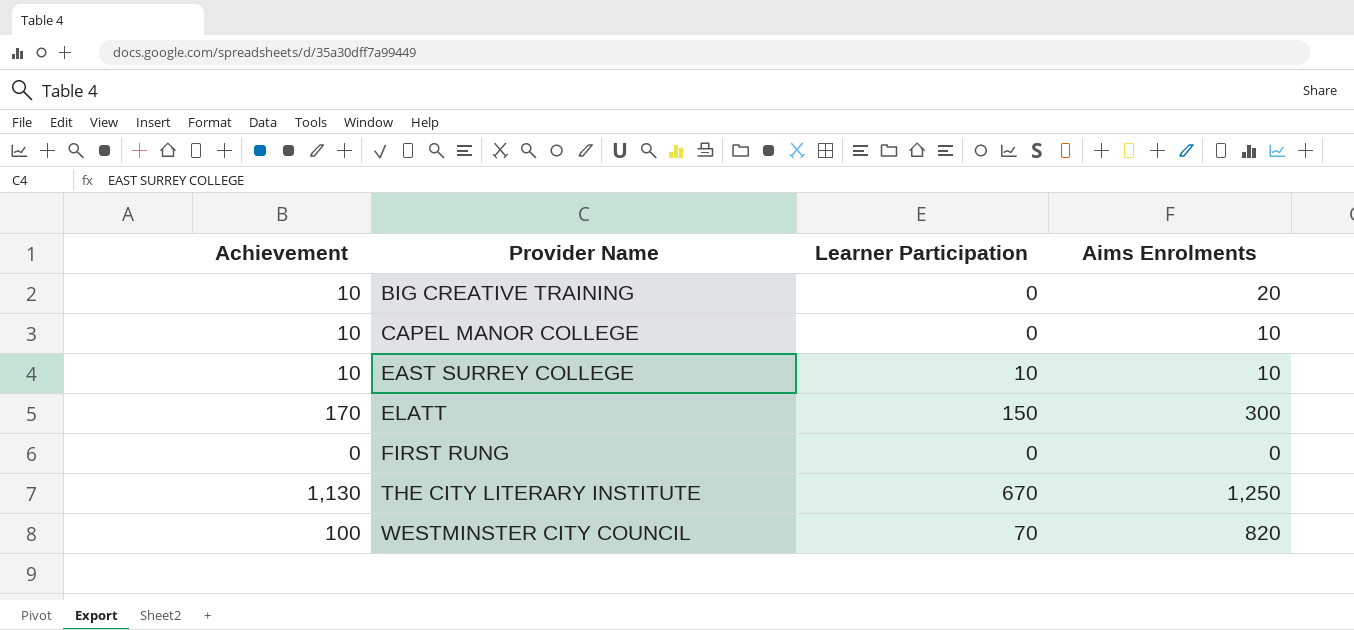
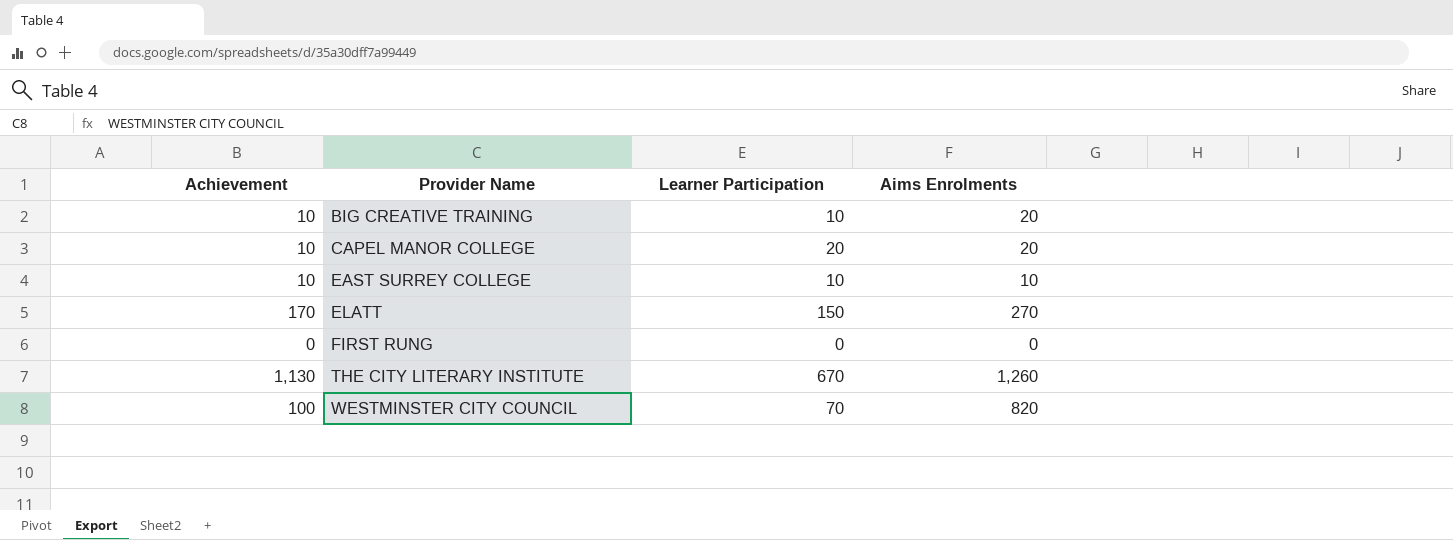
BIG CREATIVE TRAINING | Learner Participation: 0 -> 10
CAPEL MANOR COLLEGE | Learner Participation: 0 -> 20
CAPEL MANOR COLLEGE | Aims Enrolments: 10 -> 20
ELATT | Aims Enrolments: 300 -> 270
THE CITY LITERARY INSTITUTE | Aims Enrolments: 1,250 -> 1,260

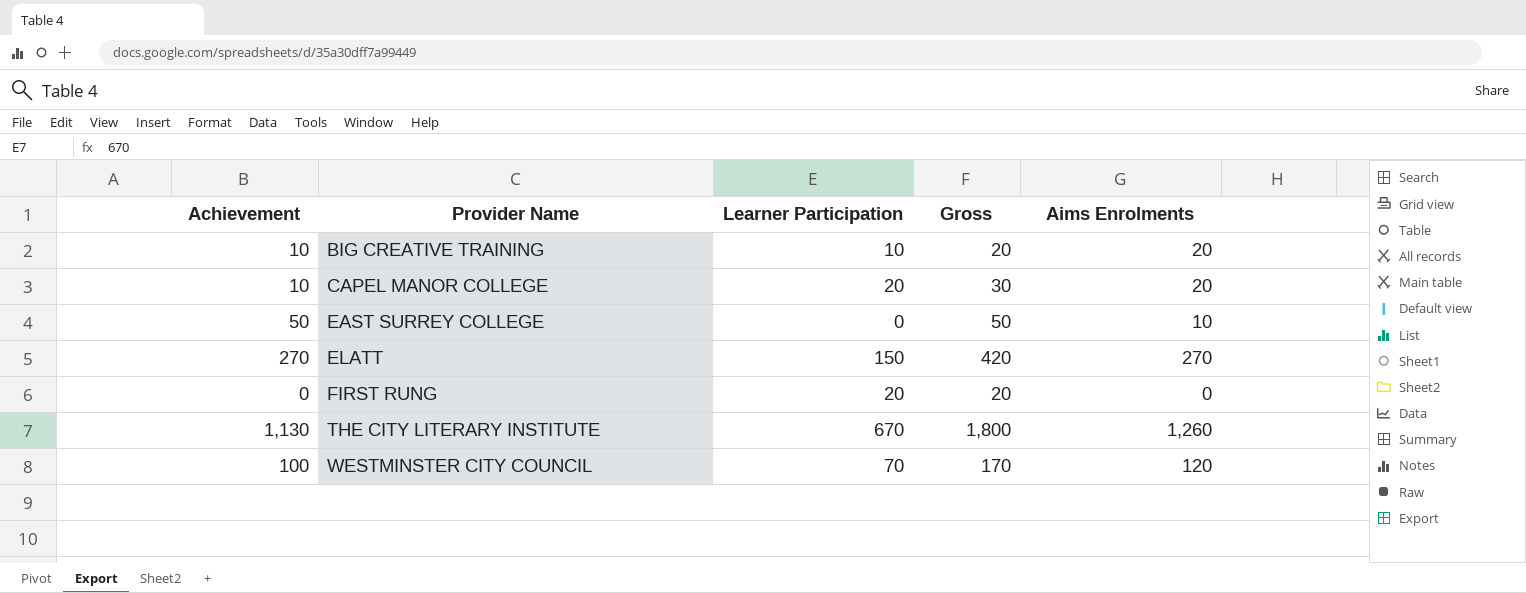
column Gross | formula: none -> [Achievement] + [Learner Participation]
EAST SURREY COLLEGE | Achievement: 10 -> 50
EAST SURREY COLLEGE | Learner Participation: 10 -> 0
ELATT | Achievement: 170 -> 270
FIRST RUNG | Learner Participation: 0 -> 20
WESTMINSTER CITY COUNCIL | Aims Enrolments: 820 -> 120

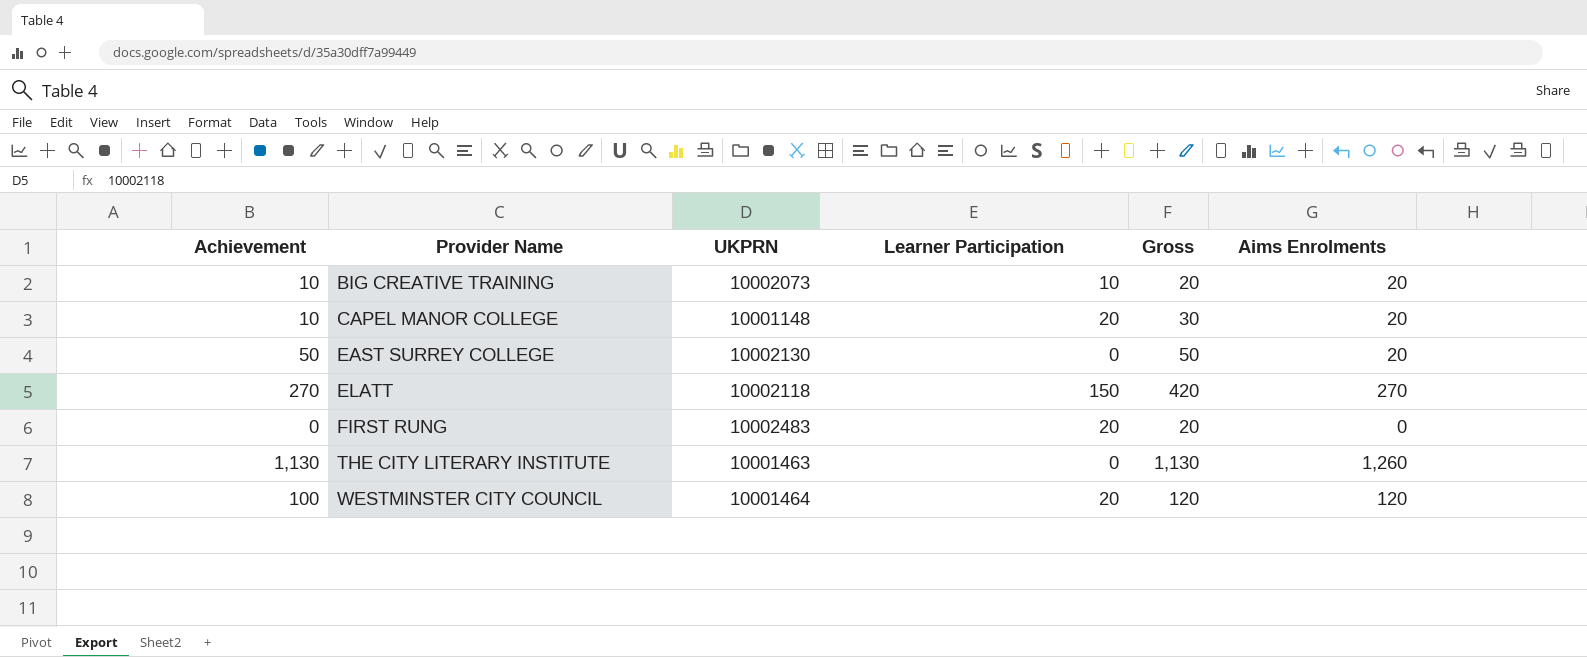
column UKPRN | position: none -> 3
EAST SURREY COLLEGE | Aims Enrolments: 10 -> 20
THE CITY LITERARY INSTITUTE | Learner Participation: 670 -> 0
THE CITY LITERARY INSTITUTE | Gross: 1,800 -> 1,130
WESTMINSTER CITY COUNCIL | Learner Participation: 70 -> 20
WESTMINSTER CITY COUNCIL | Gross: 170 -> 120

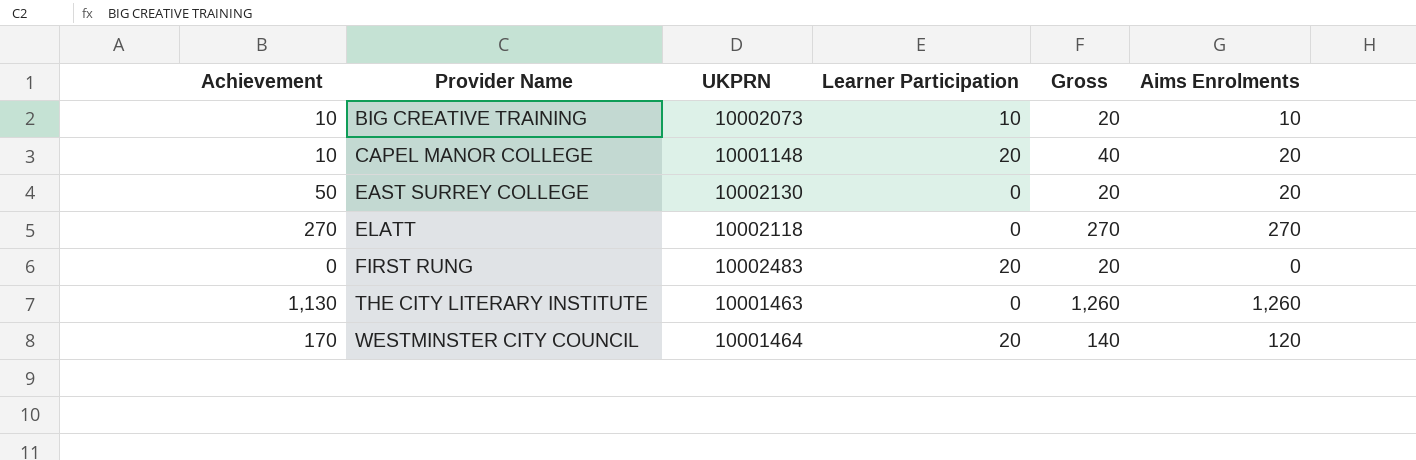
column Gross | formula: [Achievement] + [Learner Participation] -> [Learner Participation] + [Aims Enrolments]
BIG CREATIVE TRAINING | Aims Enrolments: 20 -> 10
ELATT | Learner Participation: 150 -> 0
WESTMINSTER CITY COUNCIL | Achievement: 100 -> 170

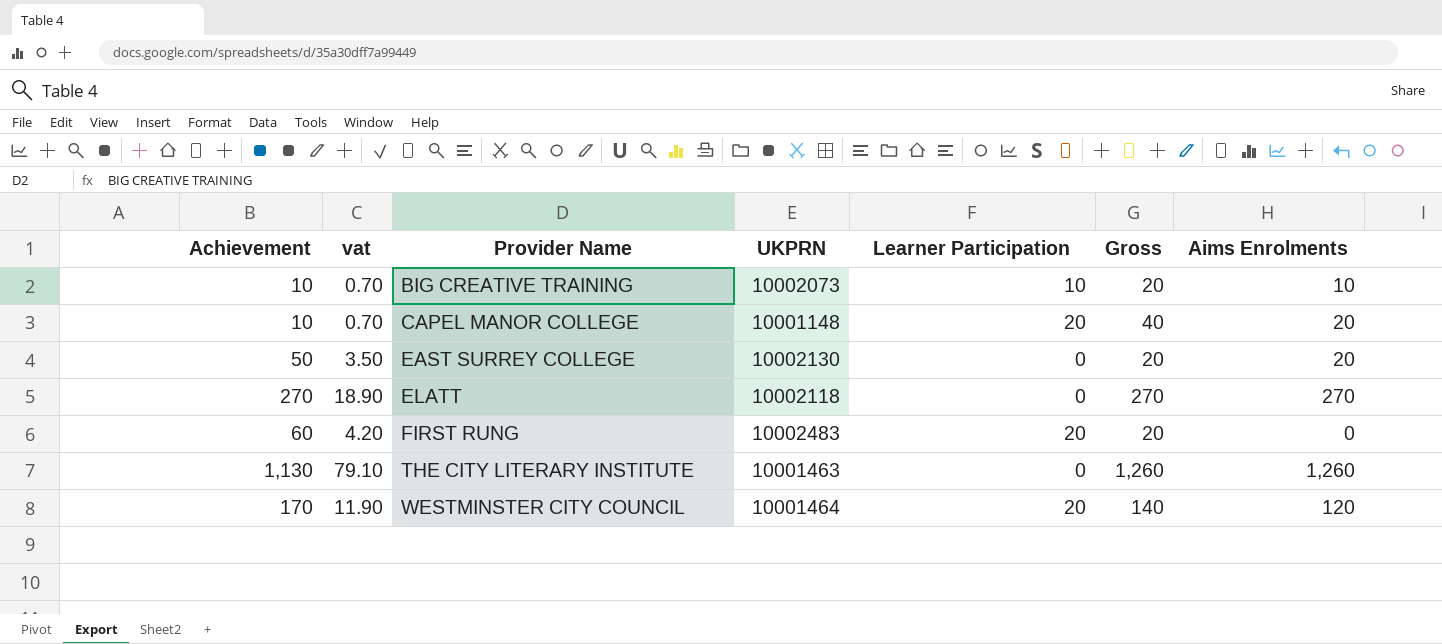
column vat | formula: none -> [Achievement] * 0.07
FIRST RUNG | Achievement: 0 -> 60

